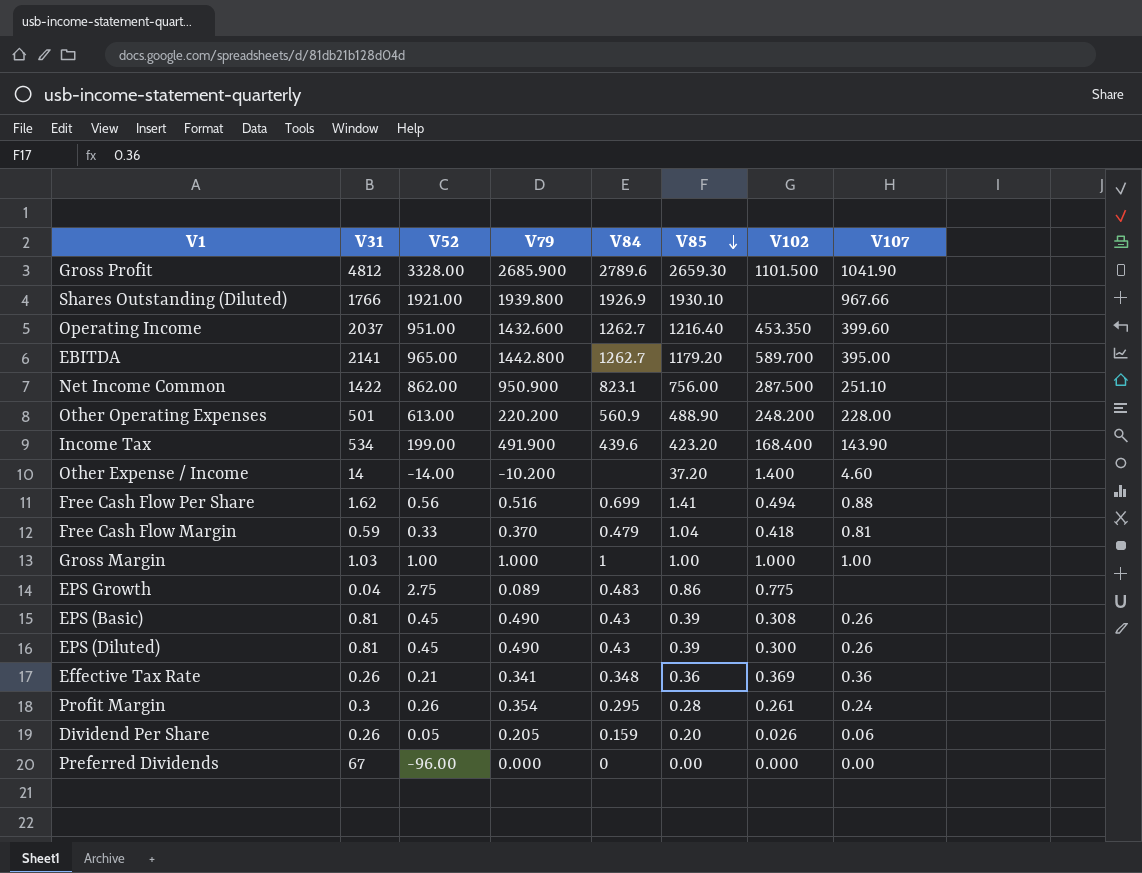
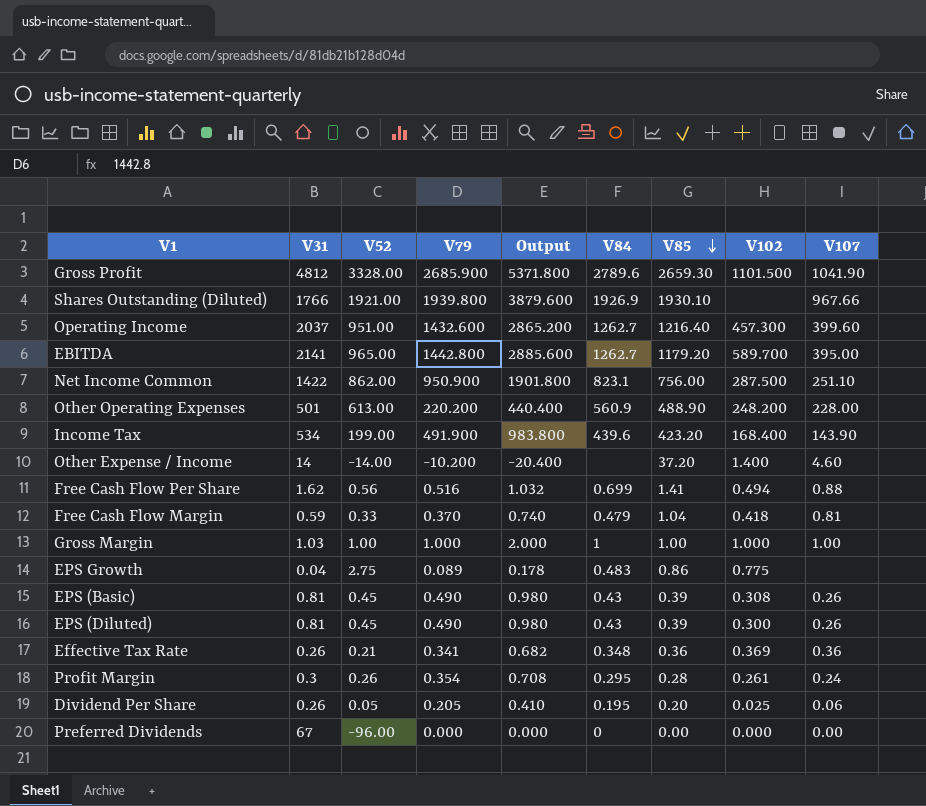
column Output | formula: none -> [V79] * 2
Operating Income | V102: 453.350 -> 457.300
Dividend Per Share | V84: 0.159 -> 0.195
Dividend Per Share | V102: 0.026 -> 0.025

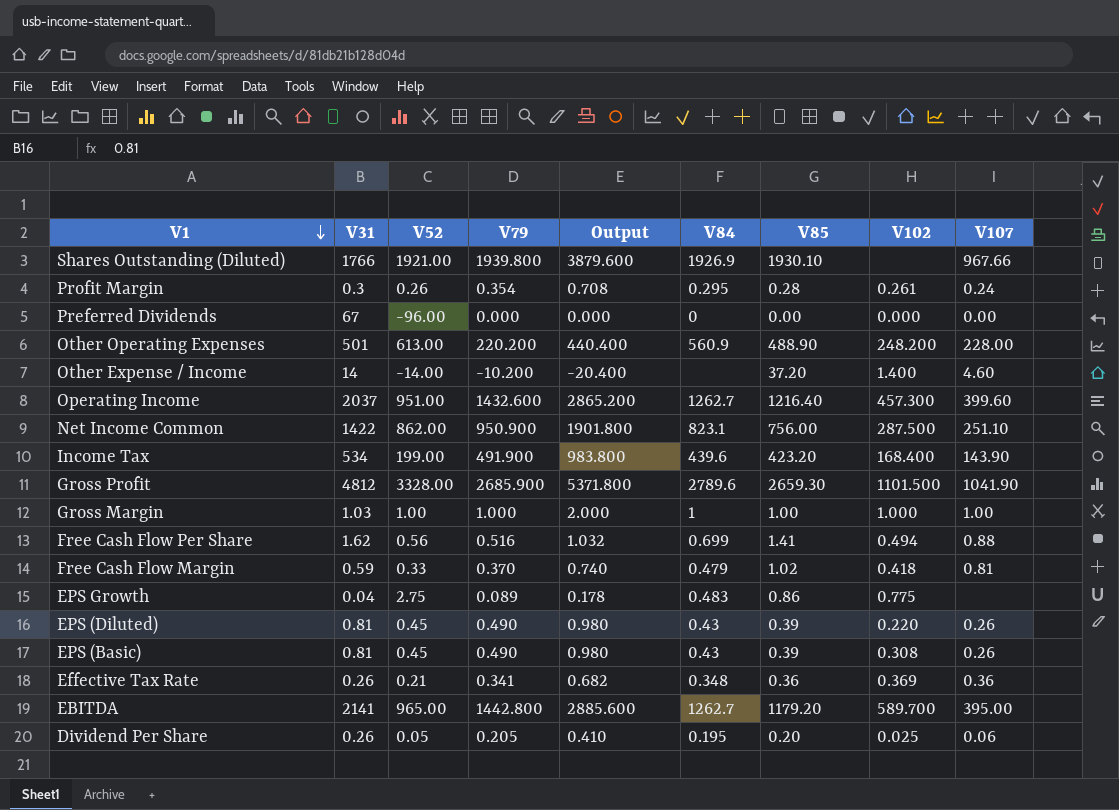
row order: V85 descending -> V1 descending
Free Cash Flow Margin | V85: 1.04 -> 1.02
EPS (Diluted) | V102: 0.300 -> 0.220

